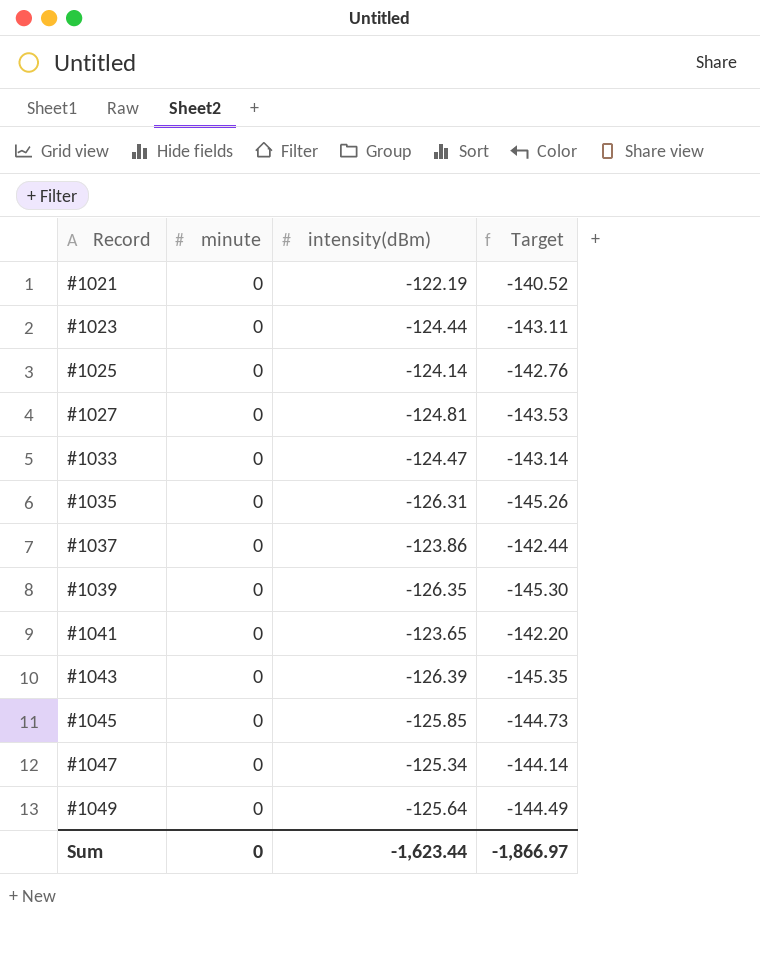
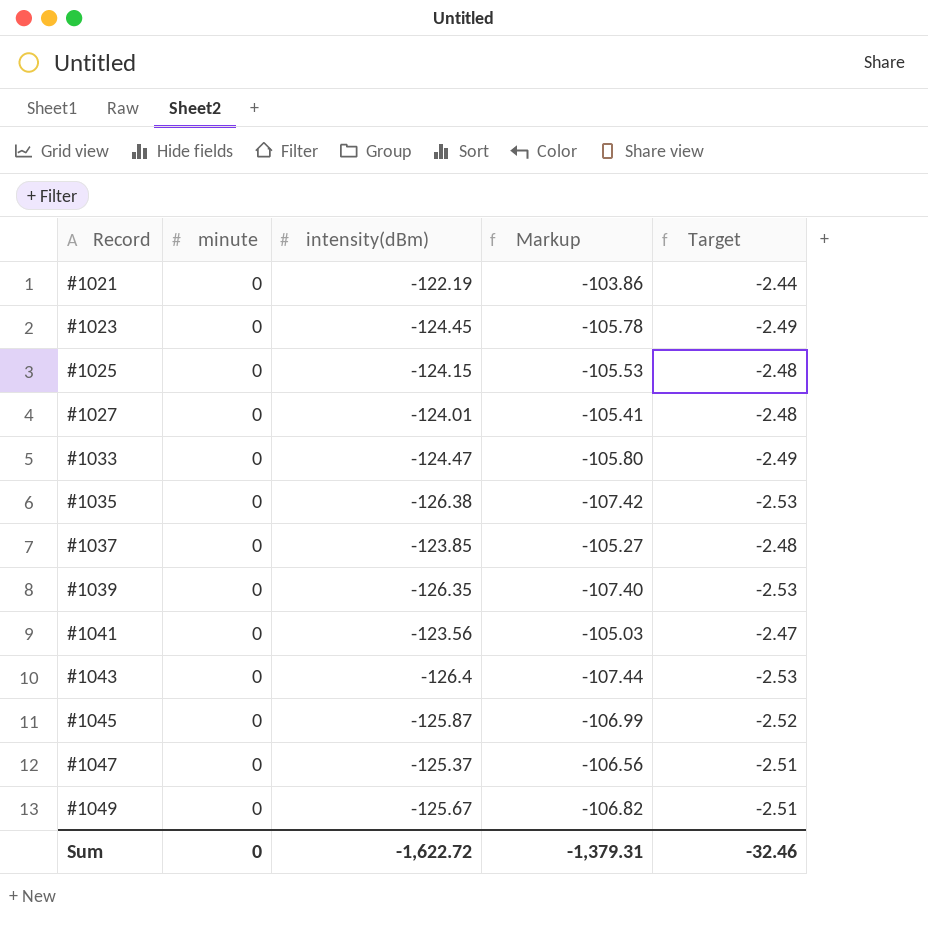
column Markup | formula: none -> [intensity(dBm)] * 0.85
column Target | formula: [intensity(dBm)] * 1.15 -> [intensity(dBm)] * 0.02
#1023 | intensity(dBm): -124.44 -> -124.45
#1025 | intensity(dBm): -124.14 -> -124.15
#1027 | intensity(dBm): -124.81 -> -124.01
#1035 | intensity(dBm): -126.31 -> -126.38
#1037 | intensity(dBm): -123.86 -> -123.85
#1041 | intensity(dBm): -123.65 -> -123.56
#1043 | intensity(dBm): -126.39 -> -126.4
#1045 | intensity(dBm): -125.85 -> -125.87
#1047 | intensity(dBm): -125.34 -> -125.37
#1049 | intensity(dBm): -125.64 -> -125.67
Sum | intensity(dBm): -1,623.44 -> -1,622.72
Sum | Target: -1,866.97 -> -32.46

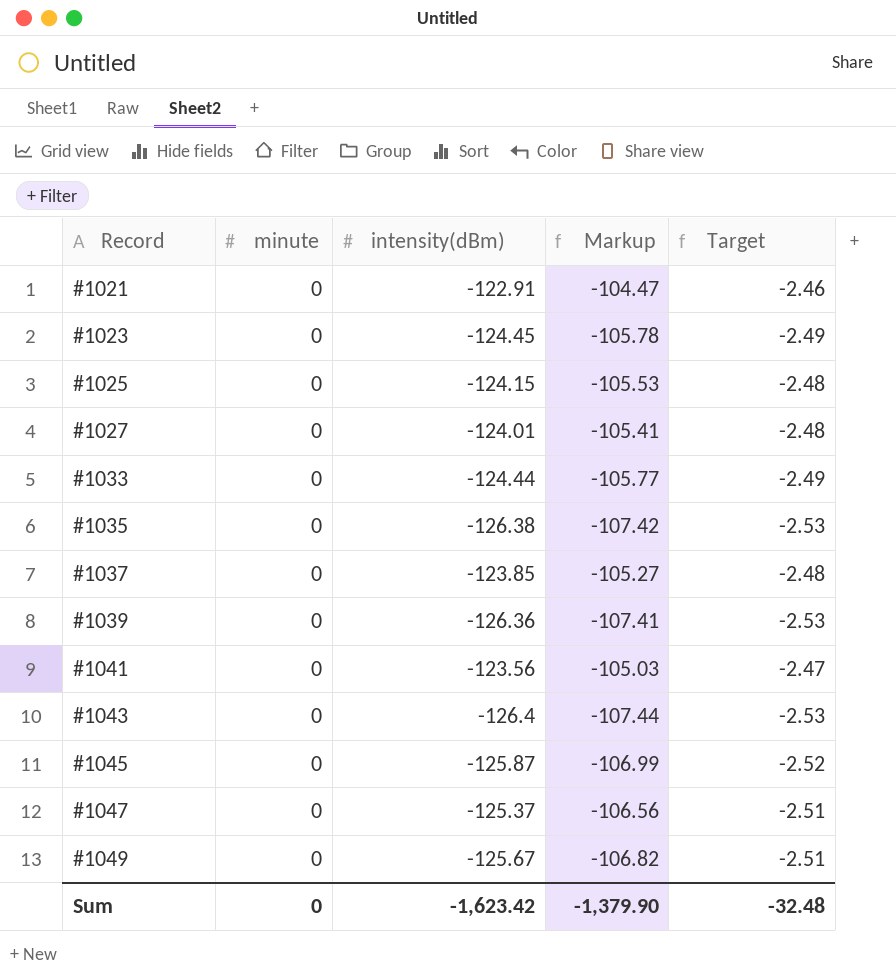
#1021 | intensity(dBm): -122.19 -> -122.91
#1021 | Markup: -103.86 -> -104.47
#1021 | Target: -2.44 -> -2.46
#1033 | intensity(dBm): -124.47 -> -124.44
#1033 | Markup: -105.80 -> -105.77
#1039 | intensity(dBm): -126.35 -> -126.36
#1039 | Markup: -107.40 -> -107.41
Sum | intensity(dBm): -1,622.72 -> -1,623.42
Sum | Markup: -1,379.31 -> -1,379.90
Sum | Target: -32.46 -> -32.48

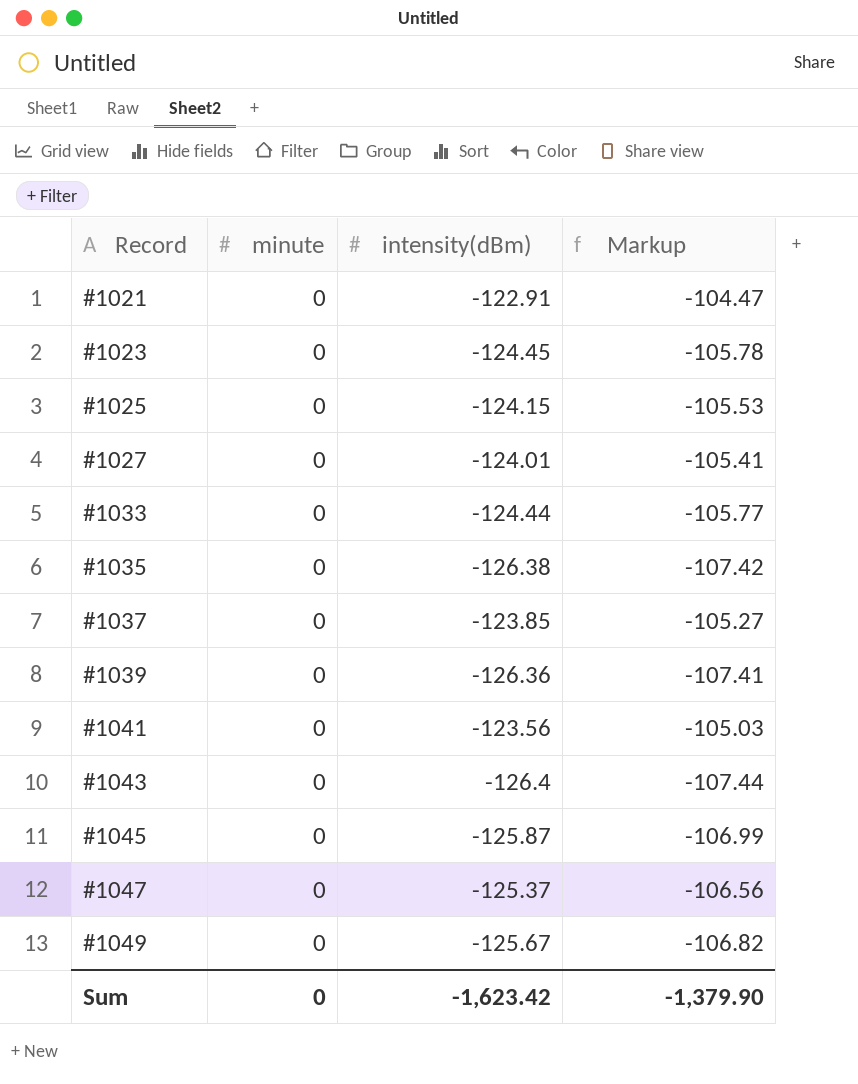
column Target | formula: [intensity(dBm)] * 0.02 -> none

